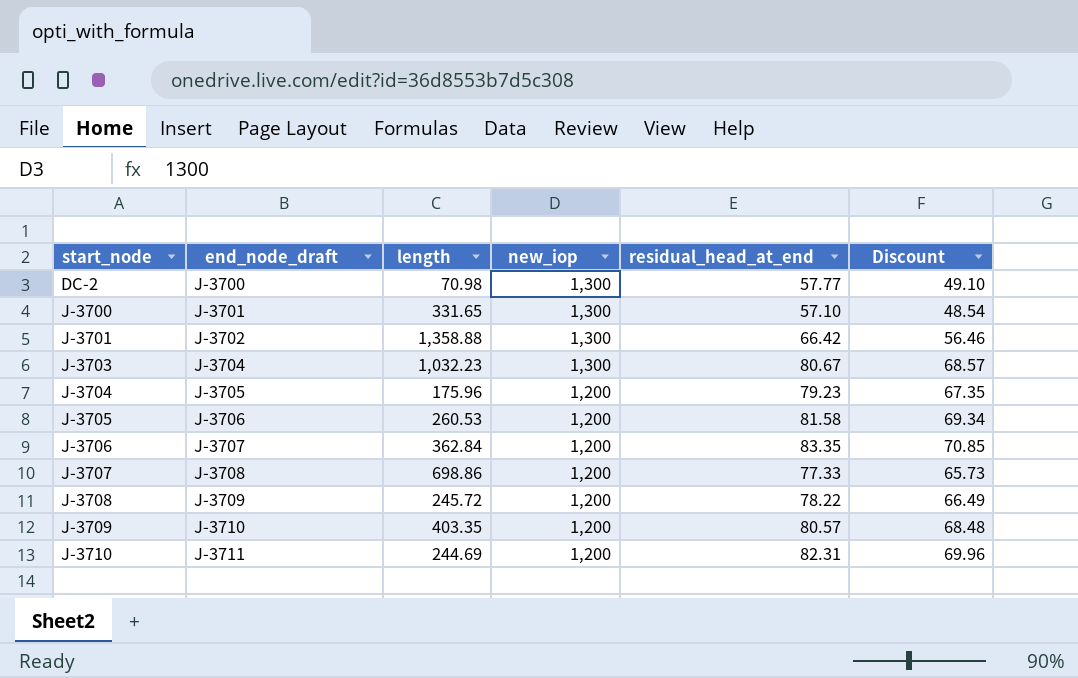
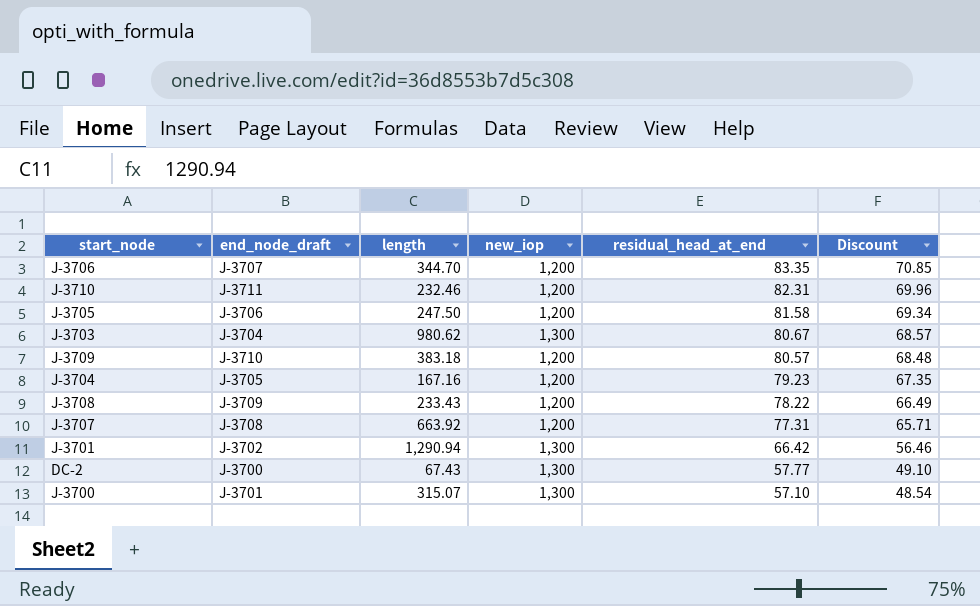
row order: start_node ascending -> residual_head_at_end descending
J-3706 | length: 362.84 -> 344.70
J-3710 | length: 244.69 -> 232.46
J-3705 | length: 260.53 -> 247.50
J-3703 | length: 1,032.23 -> 980.62
J-3709 | length: 403.35 -> 383.18
J-3704 | length: 175.96 -> 167.16
J-3708 | length: 245.72 -> 233.43
J-3707 | length: 698.86 -> 663.92
J-3707 | residual_head_at_end: 77.33 -> 77.31
J-3707 | Discount: 65.73 -> 65.71
J-3701 | length: 1,358.88 -> 1,290.94
DC-2 | length: 70.98 -> 67.43
J-3700 | length: 331.65 -> 315.07

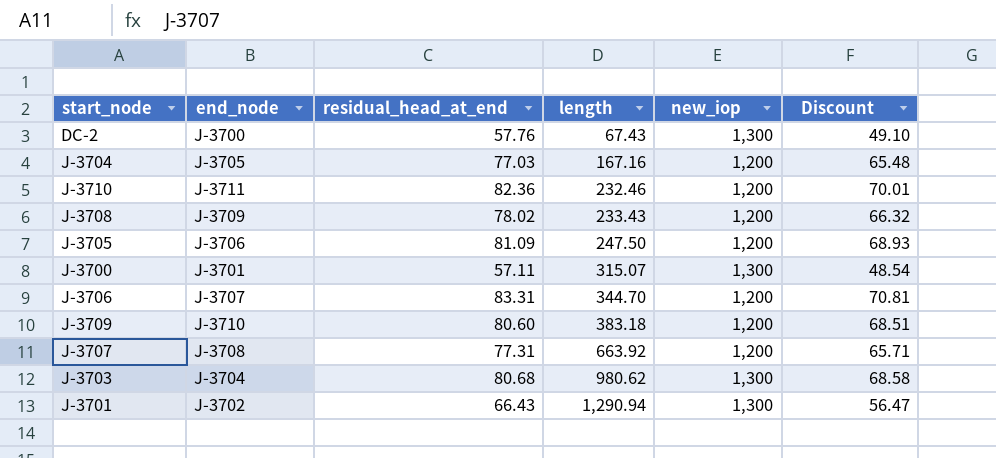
row order: residual_head_at_end descending -> length ascending
column name: end_node_draft -> end_node
column residual_head_at_end | position: 5 -> 3
DC-2 | residual_head_at_end: 57.77 -> 57.76
J-3704 | residual_head_at_end: 79.23 -> 77.03
J-3704 | Discount: 67.35 -> 65.48
J-3710 | residual_head_at_end: 82.31 -> 82.36
J-3710 | Discount: 69.96 -> 70.01
J-3708 | residual_head_at_end: 78.22 -> 78.02
J-3708 | Discount: 66.49 -> 66.32
J-3705 | residual_head_at_end: 81.58 -> 81.09
J-3705 | Discount: 69.34 -> 68.93
J-3700 | residual_head_at_end: 57.10 -> 57.11
J-3706 | residual_head_at_end: 83.35 -> 83.31
J-3706 | Discount: 70.85 -> 70.81
J-3709 | residual_head_at_end: 80.57 -> 80.60
J-3709 | Discount: 68.48 -> 68.51
J-3703 | residual_head_at_end: 80.67 -> 80.68
J-3703 | Discount: 68.57 -> 68.58
J-3701 | residual_head_at_end: 66.42 -> 66.43
J-3701 | Discount: 56.46 -> 56.47

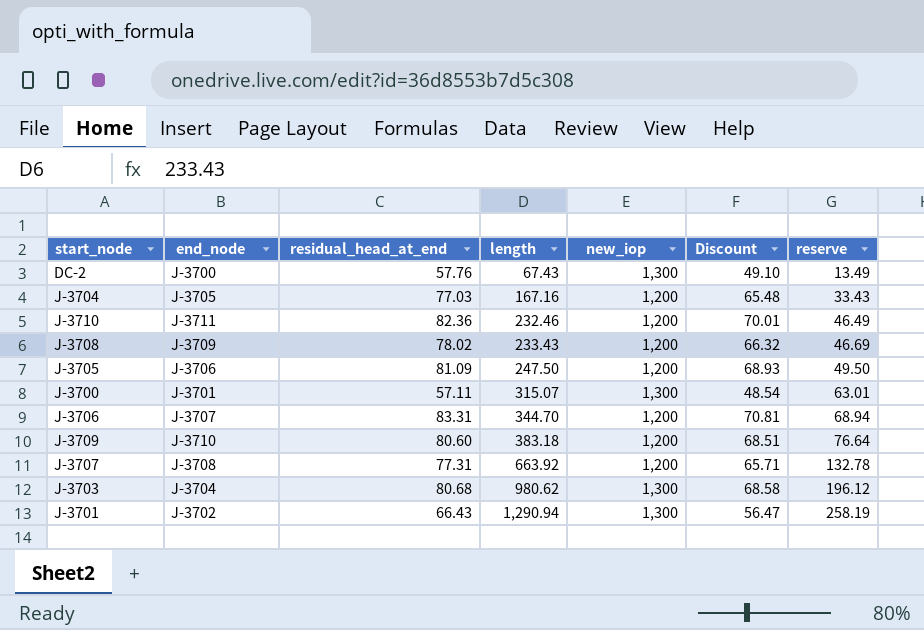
column reserve | formula: none -> [length] * 0.2

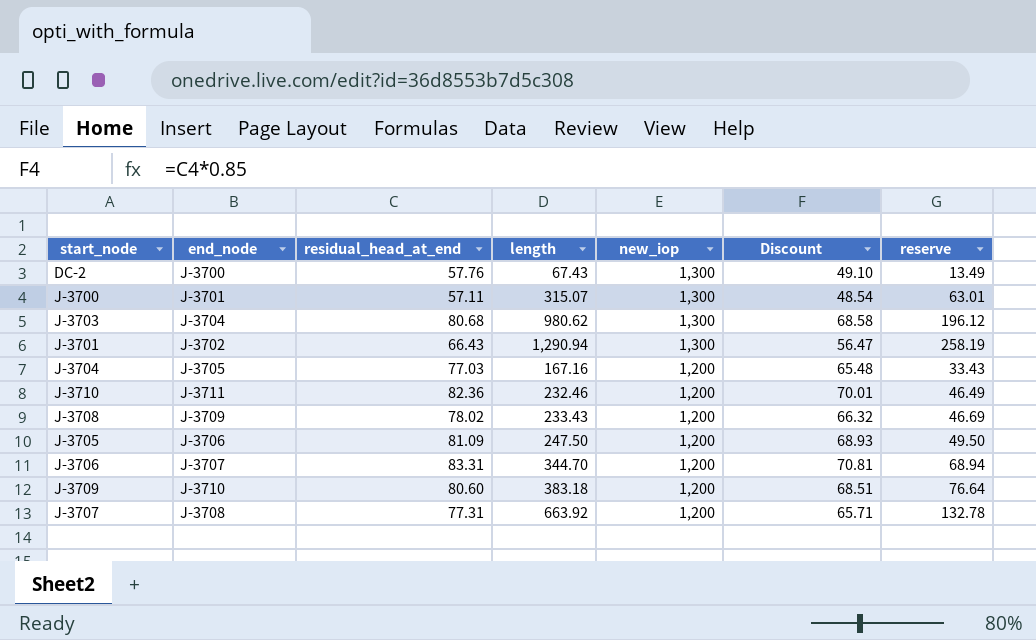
row order: length ascending -> new_iop descending

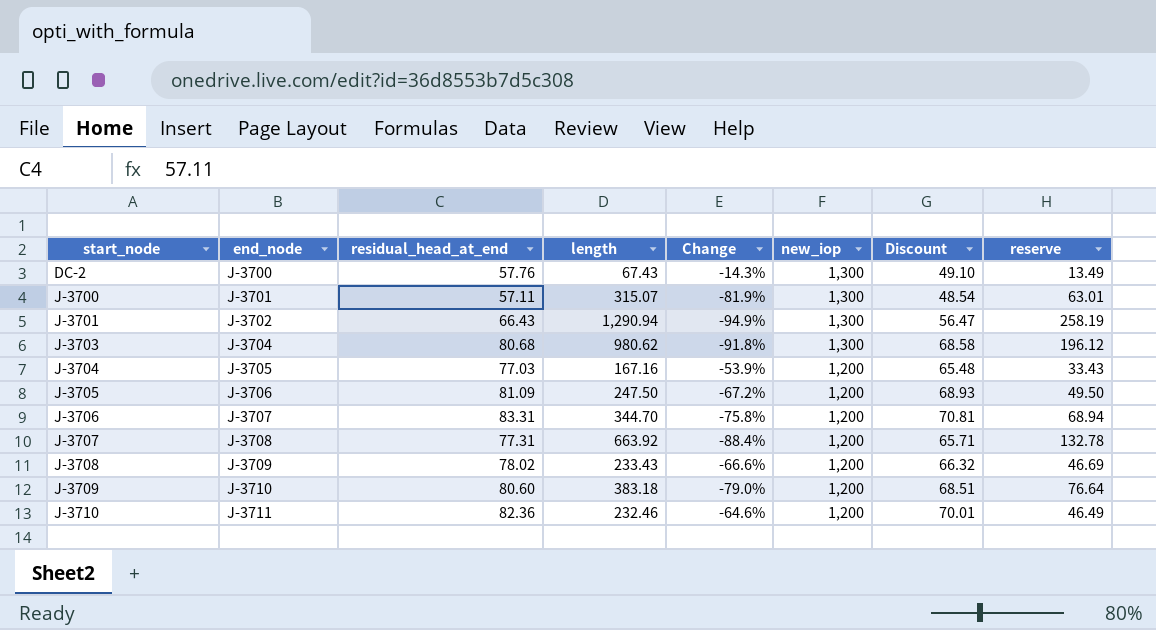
row order: new_iop descending -> start_node ascending
column Change | formula: none -> ([residual_head_at_end] - [length]) / [length]

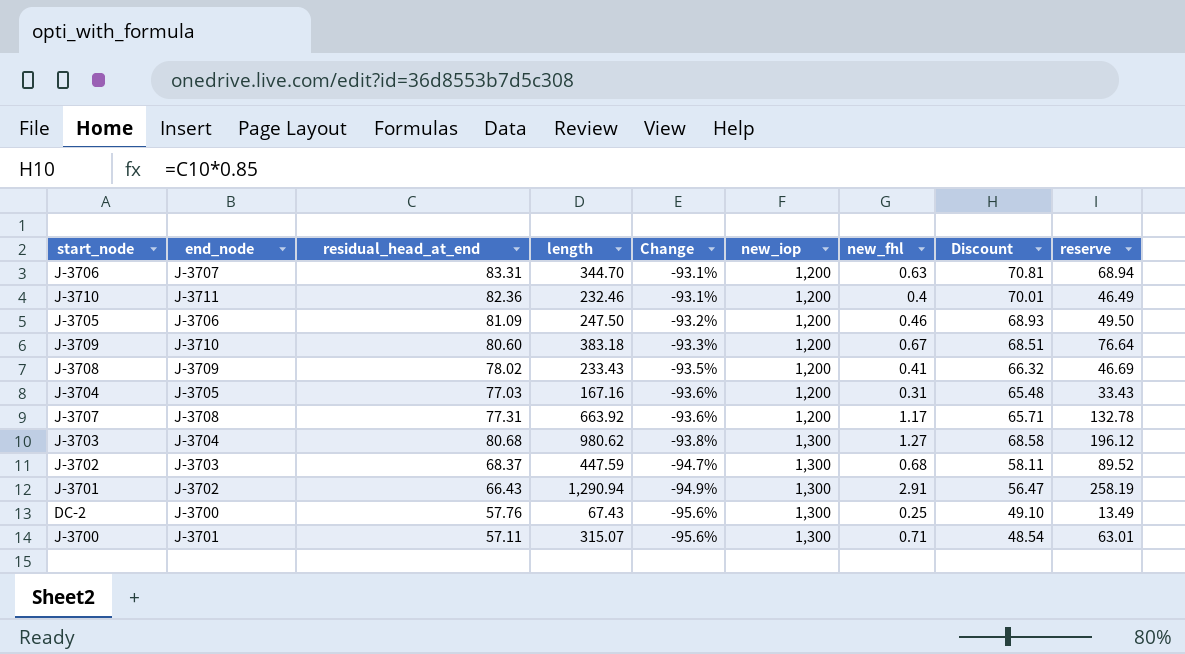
row order: start_node ascending -> Change descending
column Change | formula: ([residual_head_at_end] - [length]) / [length] -> ([residual_head_at_end] - [new_iop]) / [new_iop]
column new_fhl | position: none -> 7
row J-3702: none -> J-3703 | 68.37 | 447.59 | -94.7% | 1,300 | 0.68 | 58.11 | 89.52

